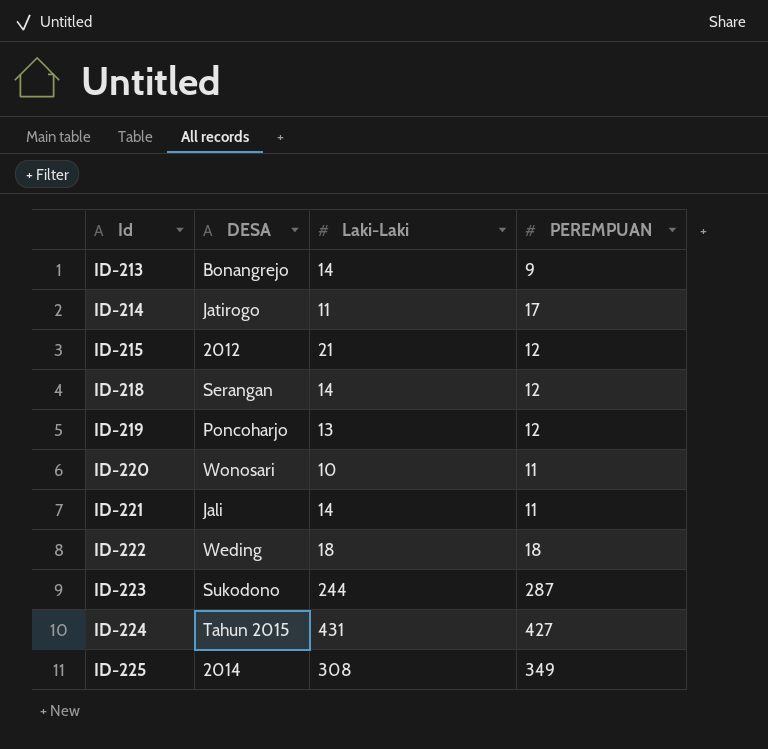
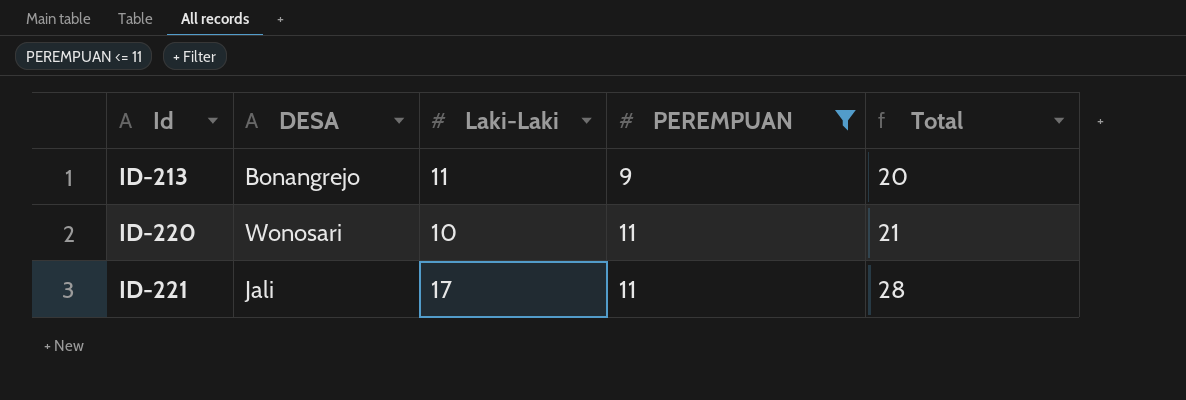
filter: none -> PEREMPUAN <= 11
column Total | formula: none -> [Laki-Laki] + [PEREMPUAN]
ID-213 | Laki-Laki: 14 -> 11
ID-221 | Laki-Laki: 14 -> 17

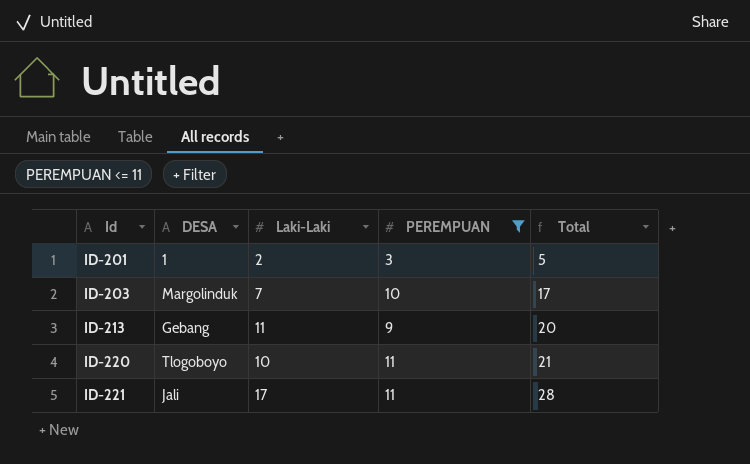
row ID-201: none -> 1 | 2 | 3 | 5
row ID-203: none -> Margolinduk | 7 | 10 | 17
ID-213 | DESA: Bonangrejo -> Gebang
ID-220 | DESA: Wonosari -> Tlogoboyo

